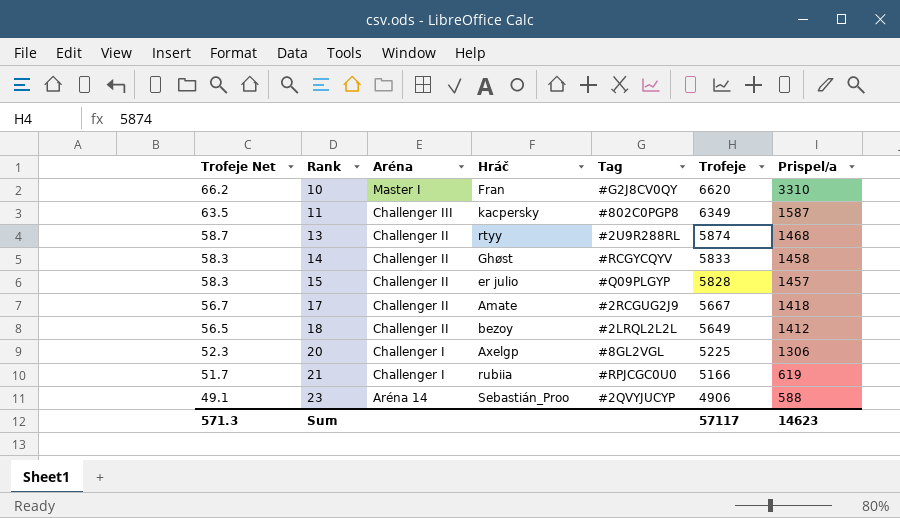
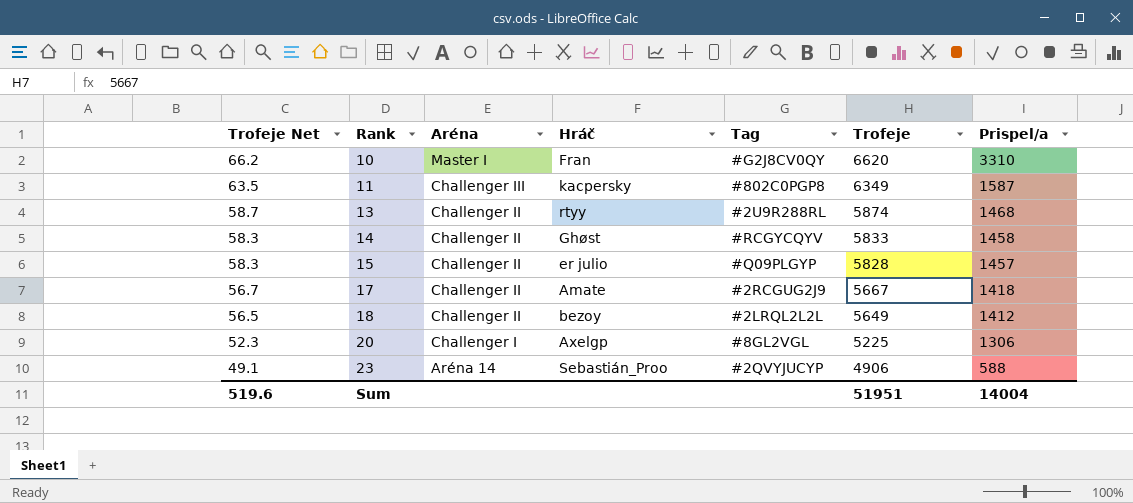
row 21: 51.7 | Challenger I | rubiia | #RPJCGC0U0 | 5166 | 619 -> none
Sum | Trofeje Net: 571.3 -> 519.6
Sum | Trofeje: 57117 -> 51951
Sum | Prispel/a: 14623 -> 14004

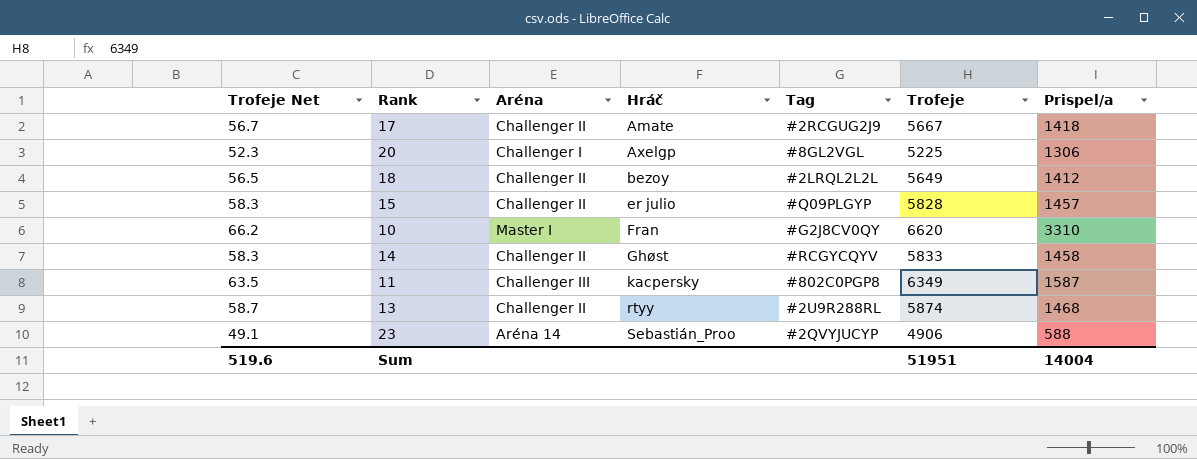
row order: Trofeje Net descending -> Hráč ascending

